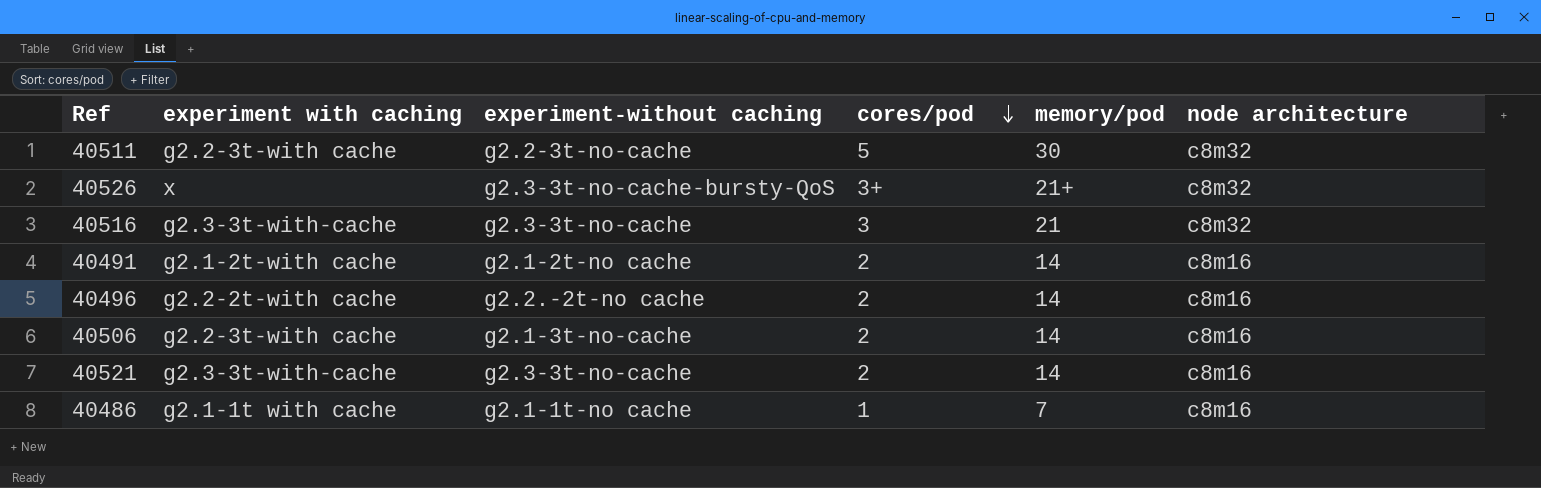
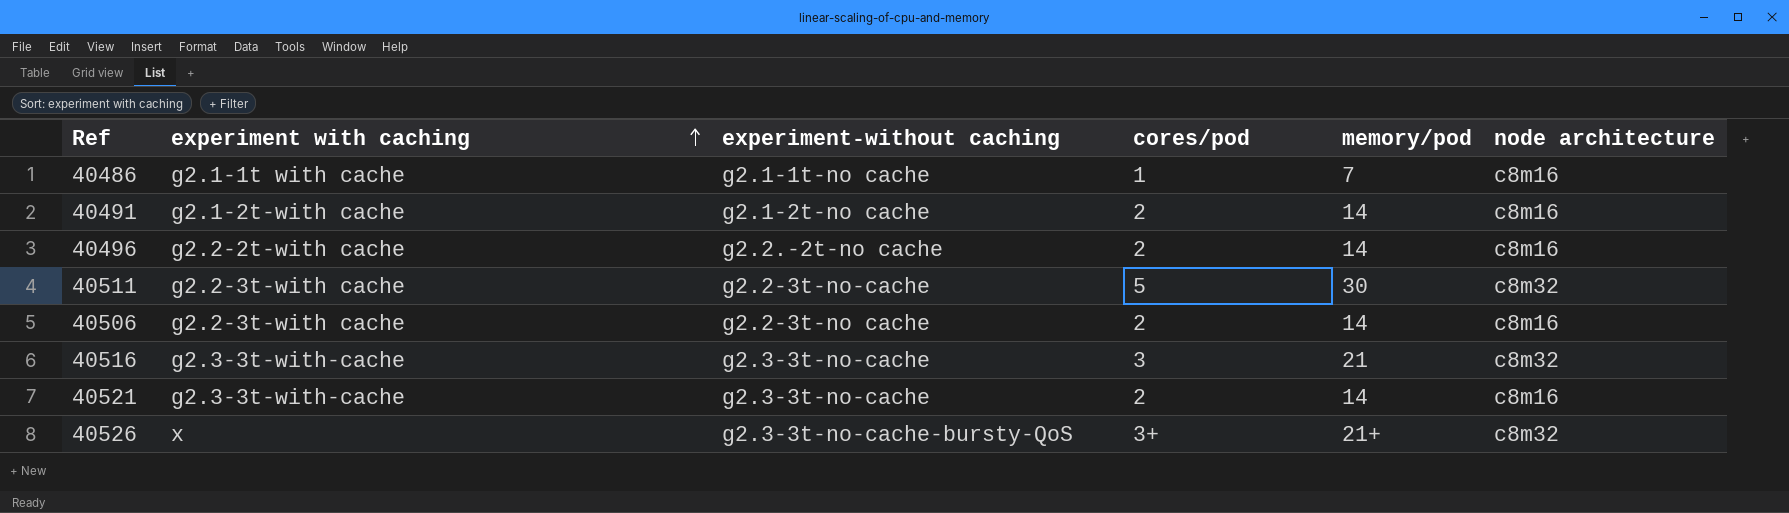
row order: cores/pod descending -> experiment with caching ascending
40506 | experiment-without caching: g2.1-3t-no-cache -> g2.2-3t-no cache

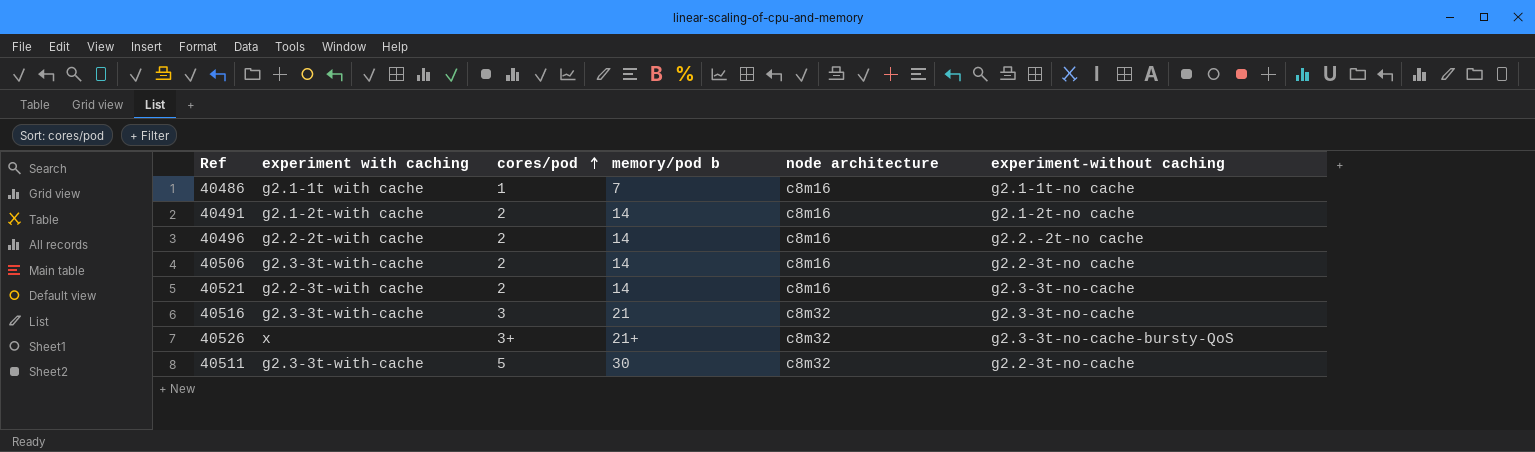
row order: experiment with caching ascending -> cores/pod ascending
column name: memory/pod -> memory/pod b
column experiment-without caching | position: 3 -> 6
40506 | experiment with caching: g2.2-3t-with cache -> g2.3-3t-with-cache
40521 | experiment with caching: g2.3-3t-with-cache -> g2.2-3t-with cache
40511 | experiment with caching: g2.2-3t-with cache -> g2.3-3t-with-cache

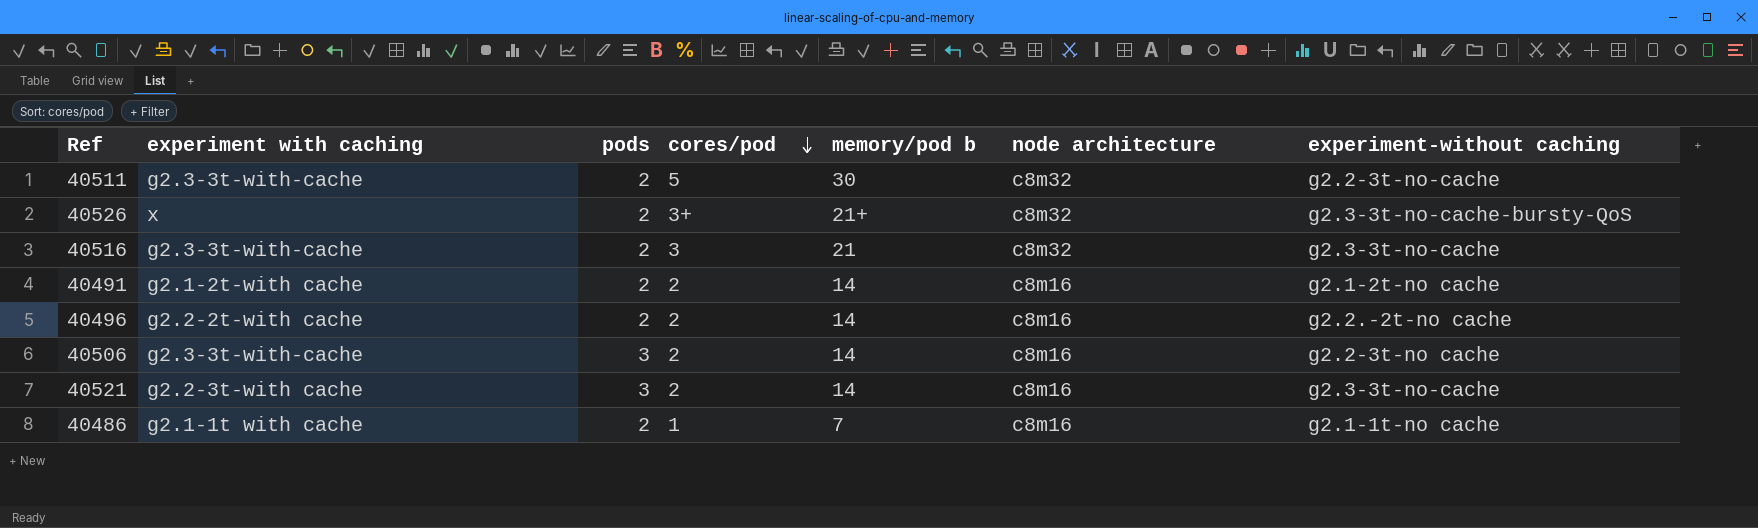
row order: cores/pod ascending -> cores/pod descending
column pods | position: none -> 3

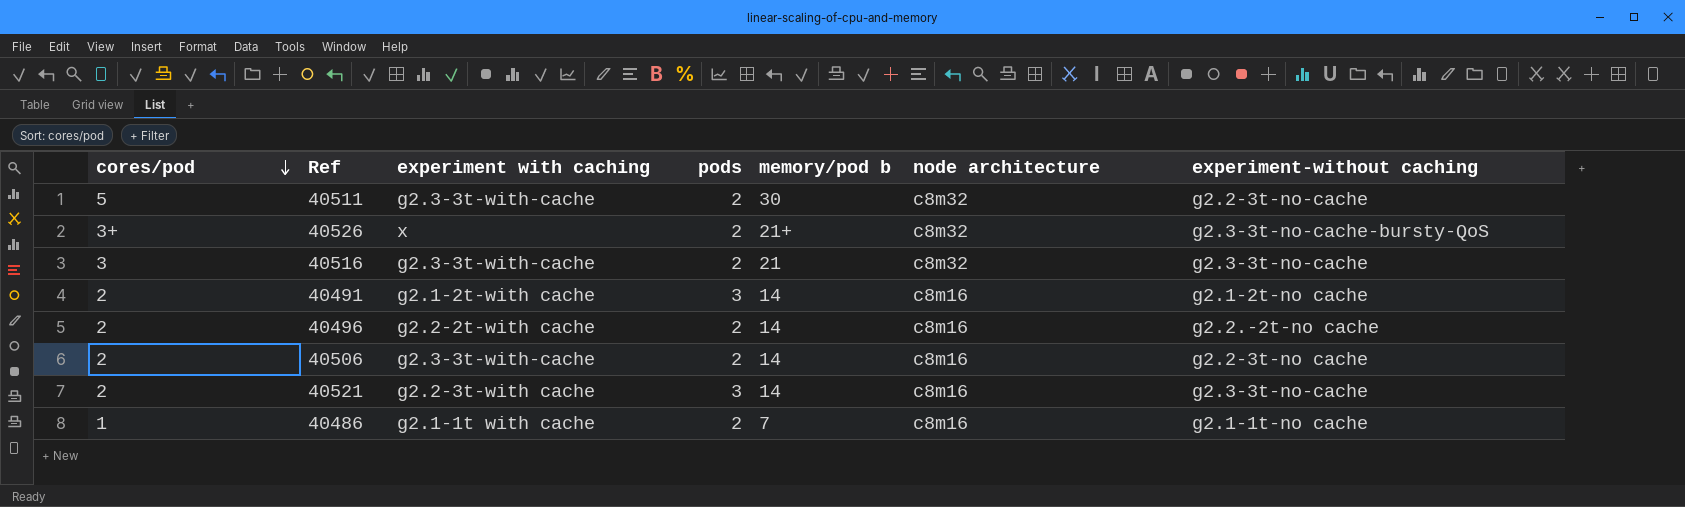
column cores/pod | position: 4 -> 1
40491 | pods: 2 -> 3
40506 | pods: 3 -> 2

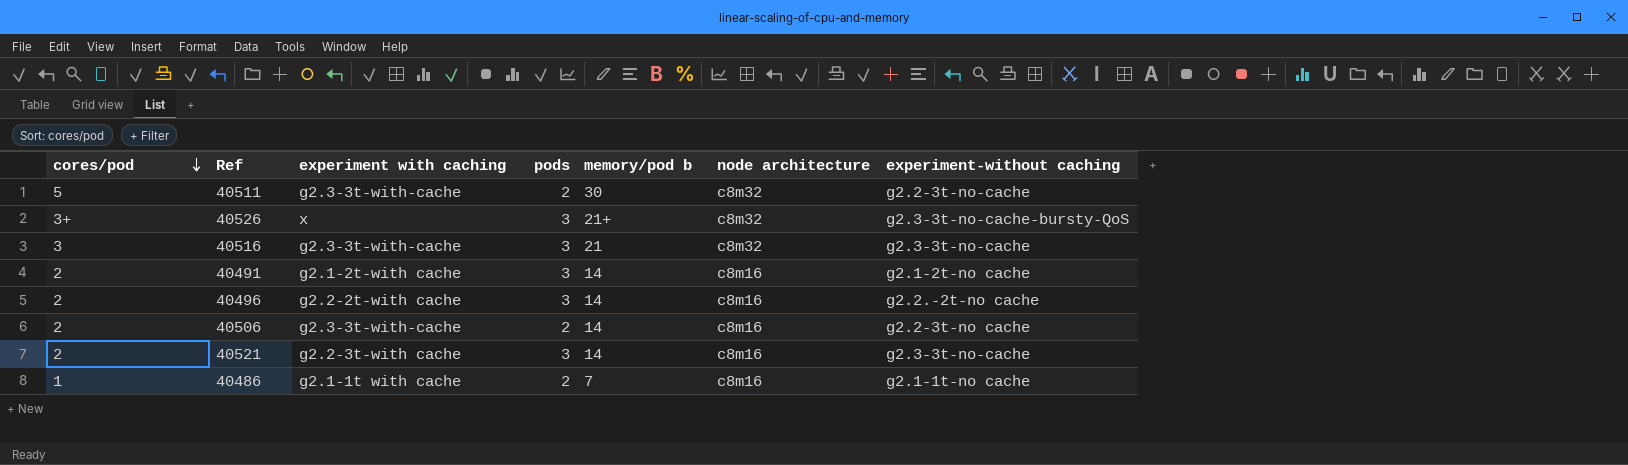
40526 | pods: 2 -> 3
40516 | pods: 2 -> 3
40496 | pods: 2 -> 3

